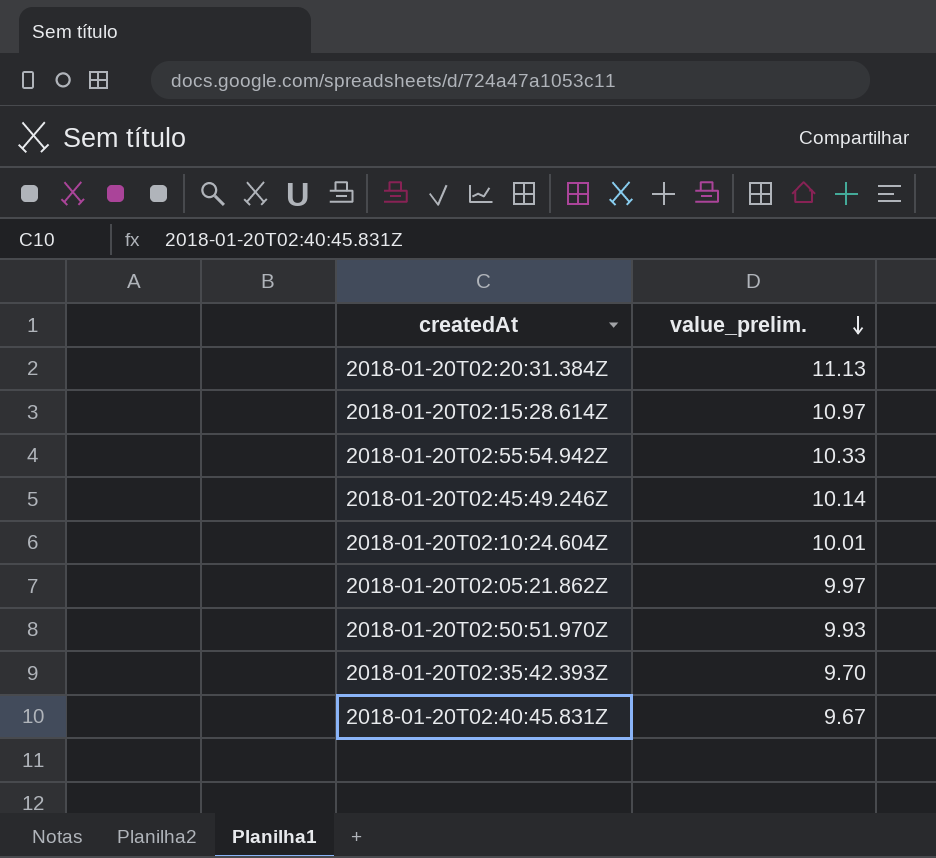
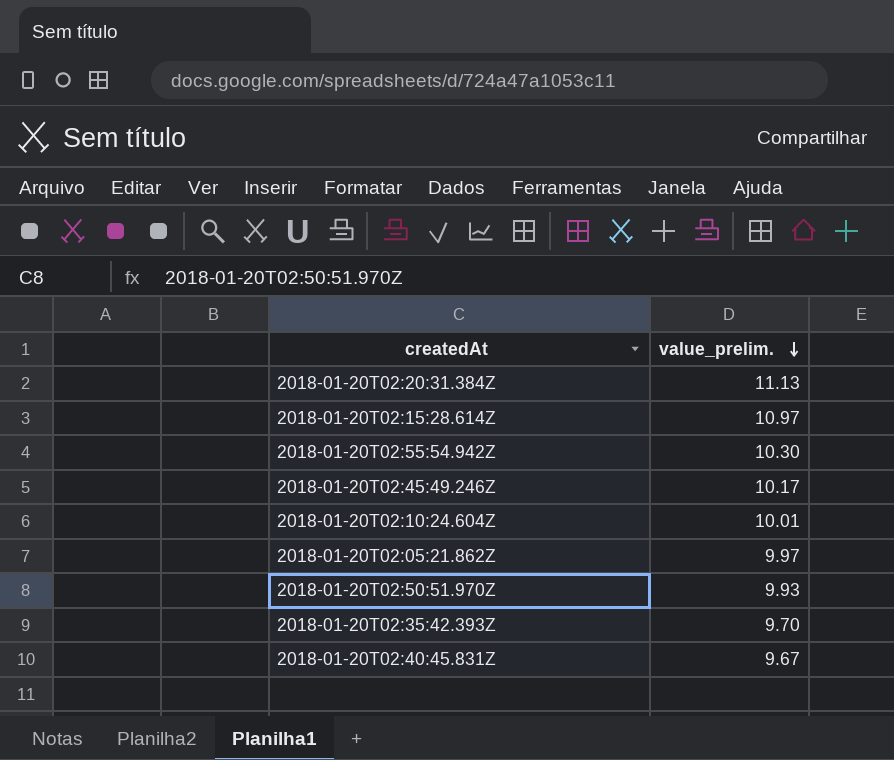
2018-01-20T02:55:54.942Z | value_prelim.: 10.33 -> 10.30
2018-01-20T02:45:49.246Z | value_prelim.: 10.14 -> 10.17

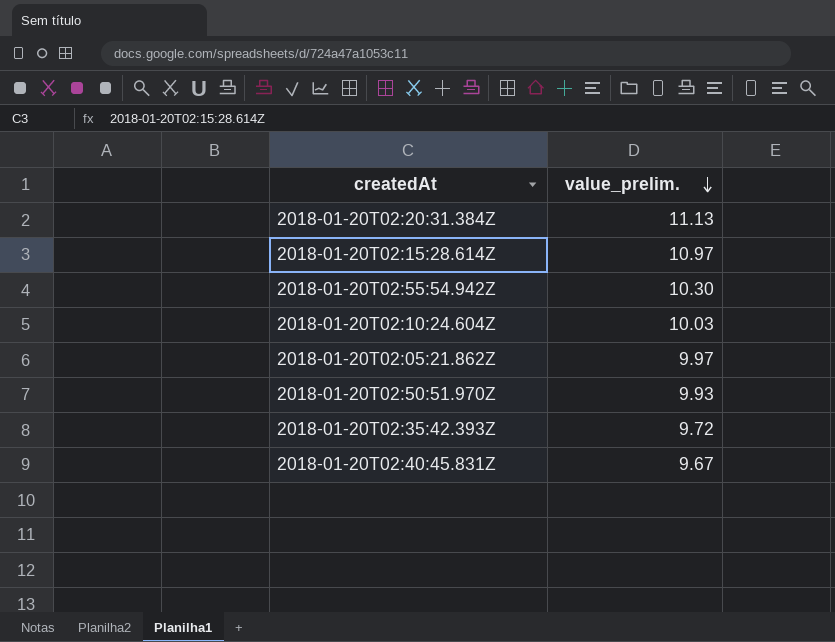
row 2018-01-20T02:45:49.246Z: 10.17 -> none
2018-01-20T02:10:24.604Z | value_prelim.: 10.01 -> 10.03
2018-01-20T02:35:42.393Z | value_prelim.: 9.70 -> 9.72

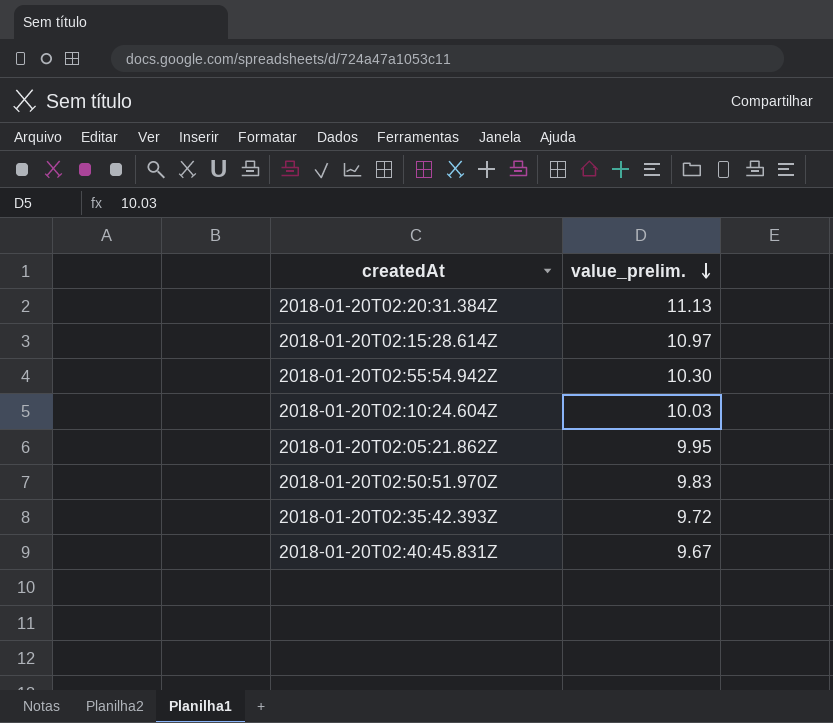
2018-01-20T02:05:21.862Z | value_prelim.: 9.97 -> 9.95
2018-01-20T02:50:51.970Z | value_prelim.: 9.93 -> 9.83

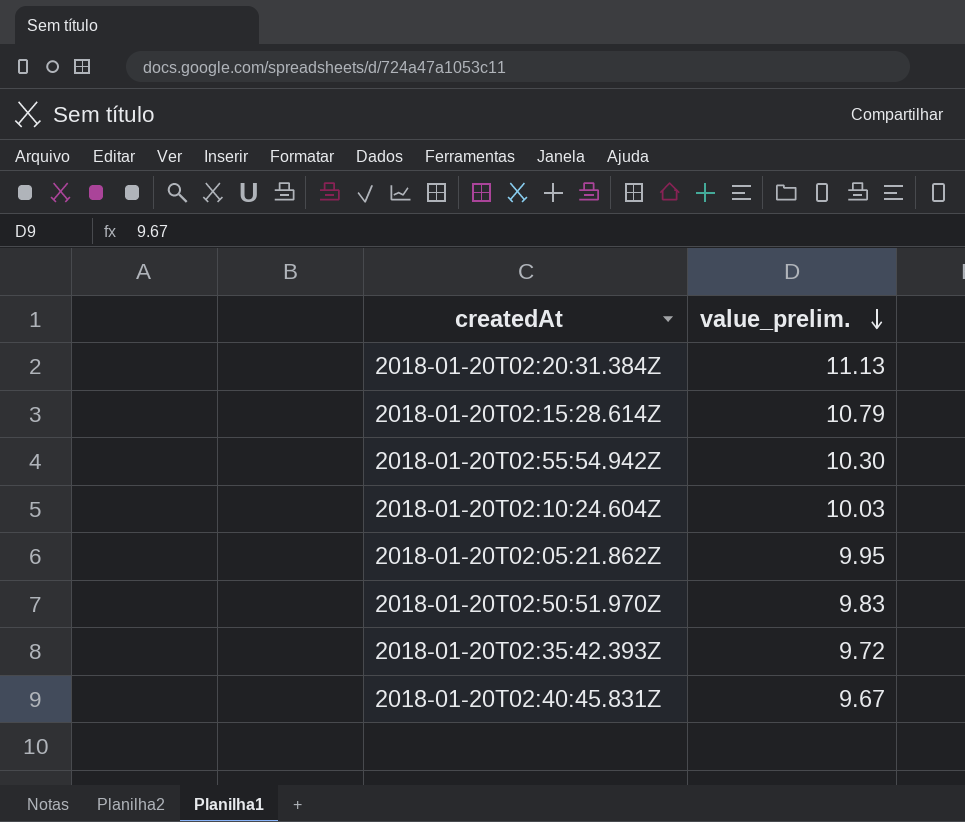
2018-01-20T02:15:28.614Z | value_prelim.: 10.97 -> 10.79

